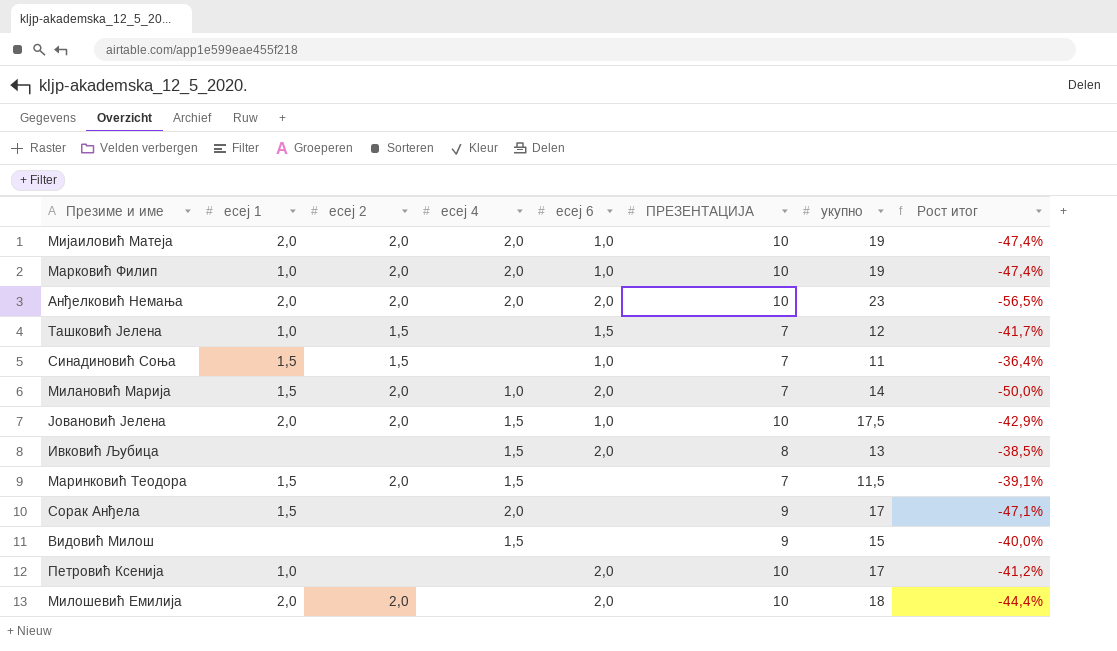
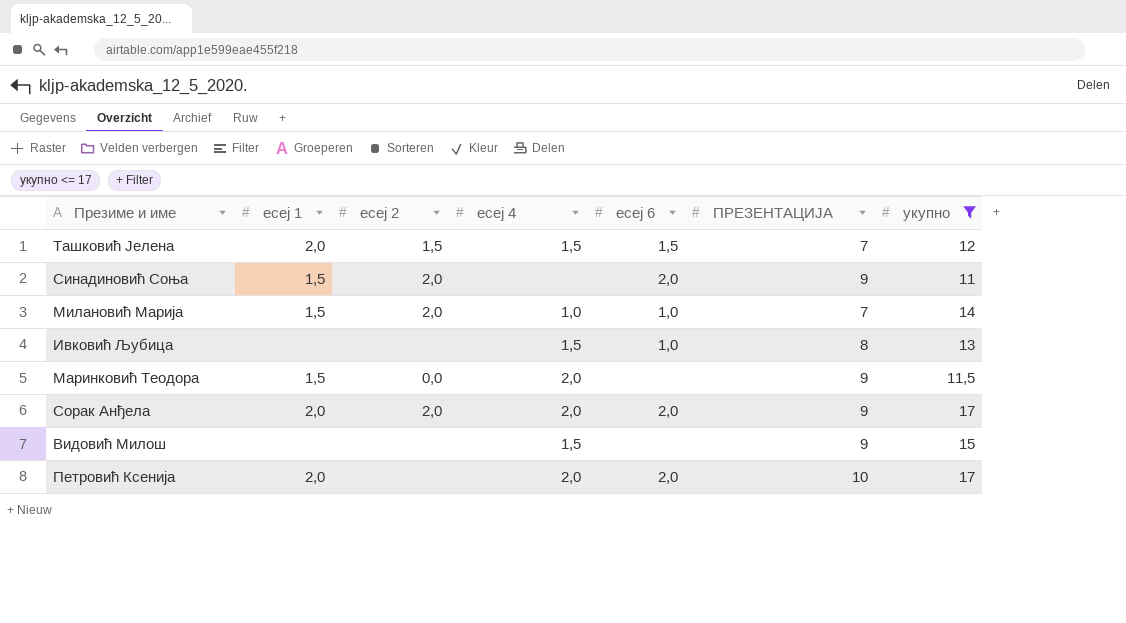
filter: none -> укупно <= 17
column Рост итог | formula: ([ПРЕЗЕНТАЦИЈА] - [укупно]) / [укупно] -> none
Ташковић Јелена | есеј 1: 1,0 -> 2,0
Ташковић Јелена | есеј 4: none -> 1,5
Синадиновић Соња | есеј 2: 1,5 -> 2,0
Синадиновић Соња | есеј 6: 1,0 -> 2,0
Синадиновић Соња | ПРЕЗЕНТАЦИЈА: 7 -> 9
Милановић Марија | есеј 6: 2,0 -> 1,0
Ивковић Љубица | есеј 6: 2,0 -> 1,0
Маринковић Теодора | есеј 2: 2,0 -> 0,0
Маринковић Теодора | есеј 4: 1,5 -> 2,0
Маринковић Теодора | ПРЕЗЕНТАЦИЈА: 7 -> 9
Сорак Анђела | есеј 1: 1,5 -> 2,0
Сорак Анђела | есеј 2: none -> 2,0
Сорак Анђела | есеј 6: none -> 2,0
Петровић Ксенија | есеј 1: 1,0 -> 2,0
Петровић Ксенија | есеј 4: none -> 2,0

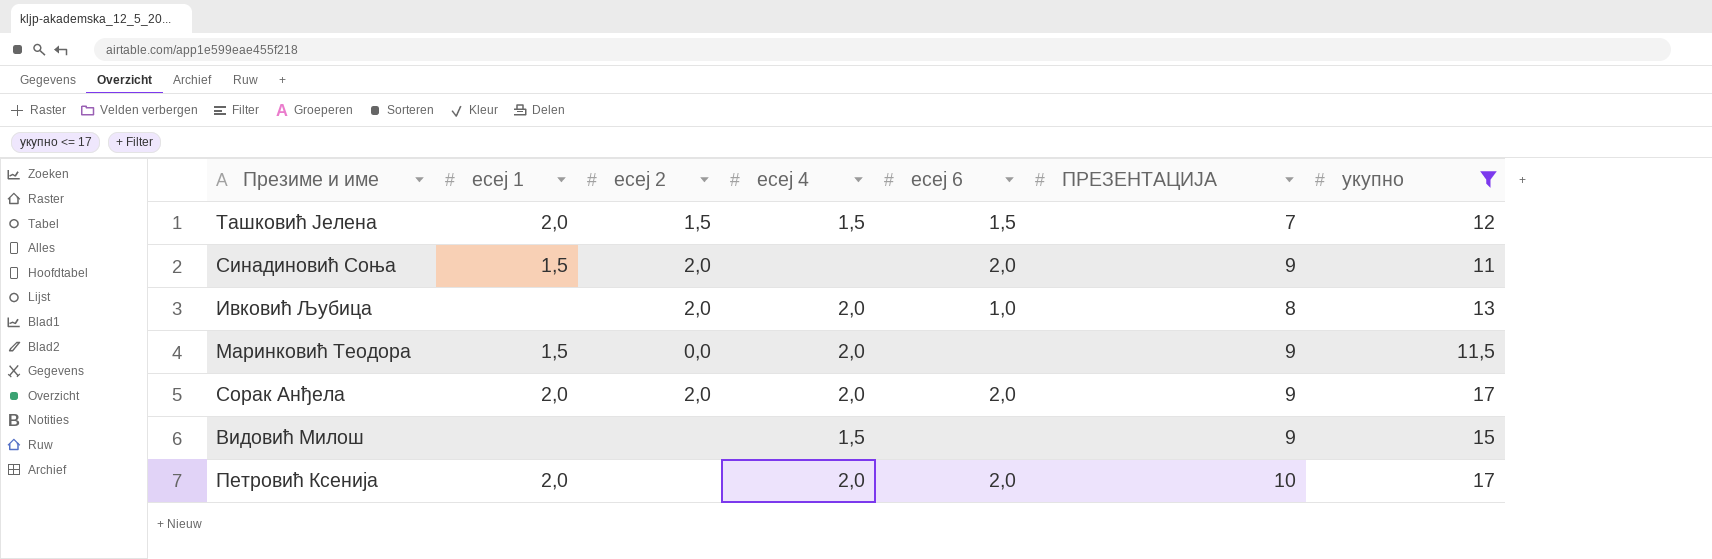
row Милановић Марија: 1,5 | 2,0 | 1,0 | 1,0 | 7 | 14 -> none
Ивковић Љубица | есеј 2: none -> 2,0
Ивковић Љубица | есеј 4: 1,5 -> 2,0

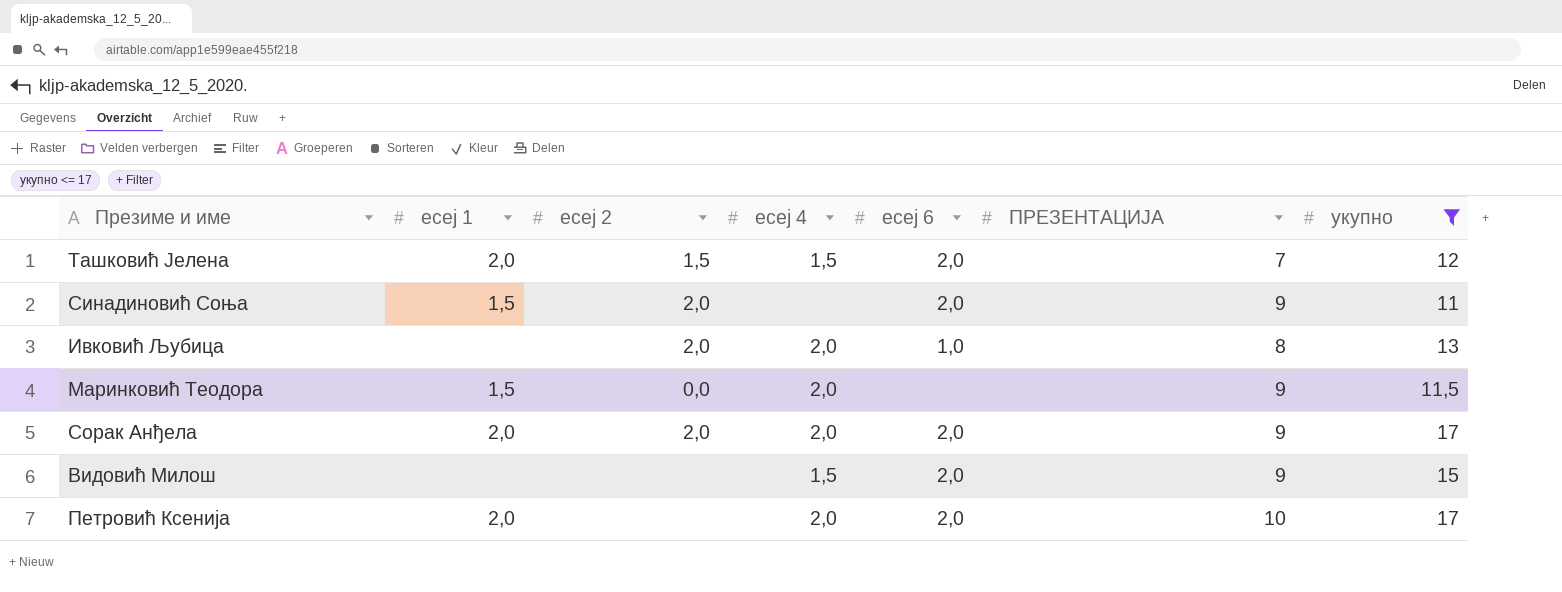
Ташковић Јелена | есеј 6: 1,5 -> 2,0
Видовић Милош | есеј 6: none -> 2,0

